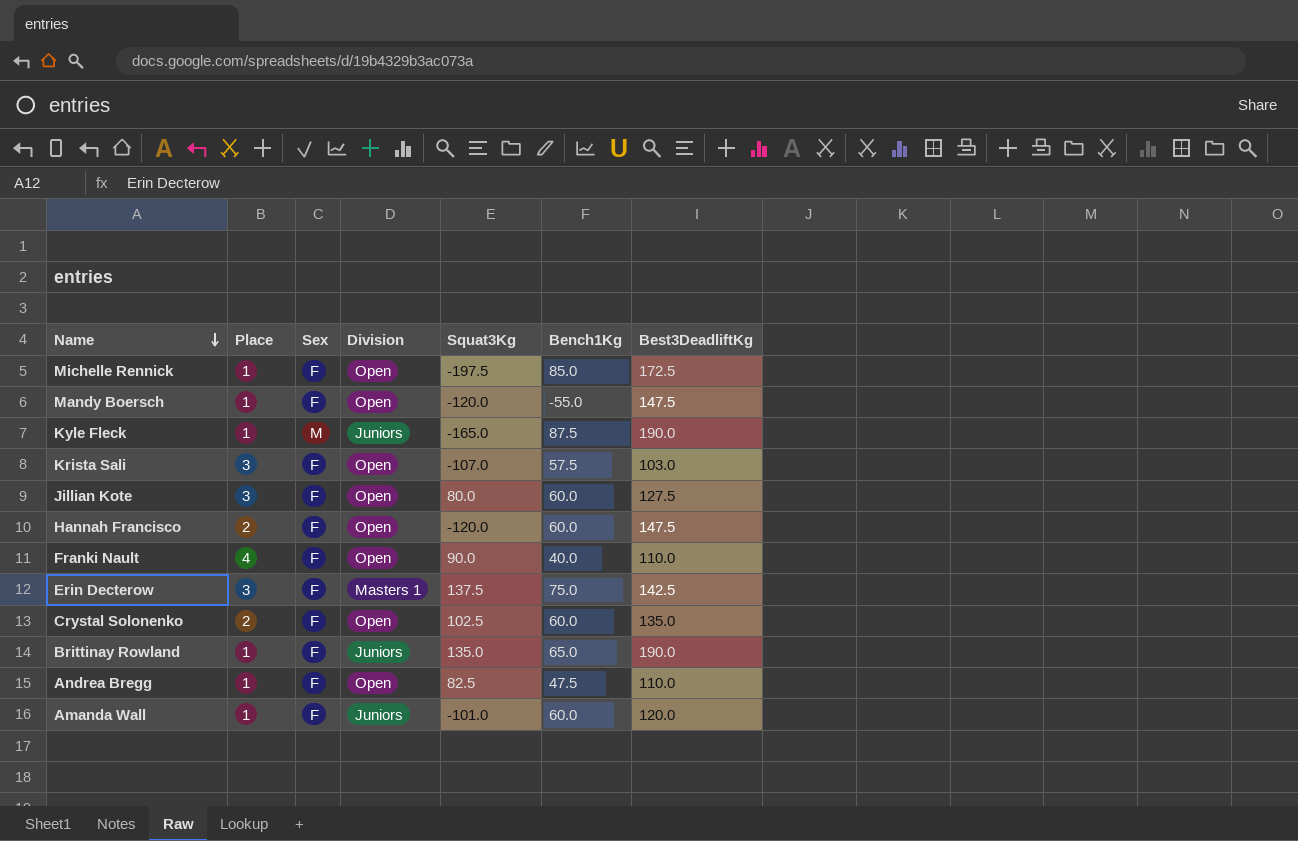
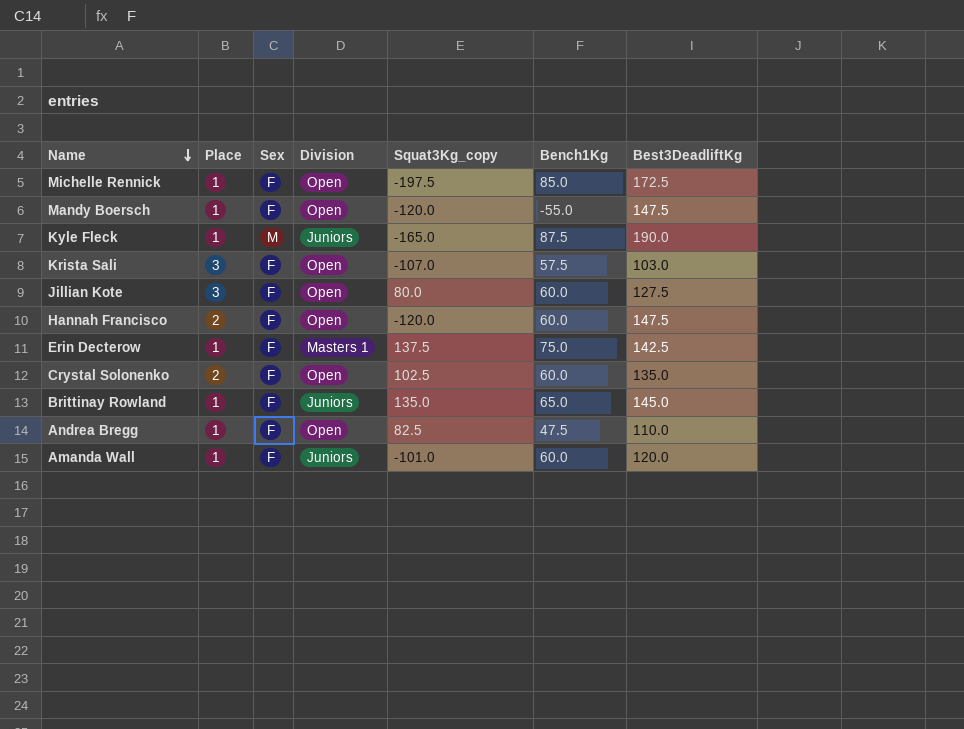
column name: Squat3Kg -> Squat3Kg_copy
row Franki Nault: 4 | F | Open | 90.0 | 40.0 | 110.0 -> none
Erin Decterow | Place: 3 -> 1
Brittinay Rowland | Best3DeadliftKg: 190.0 -> 145.0

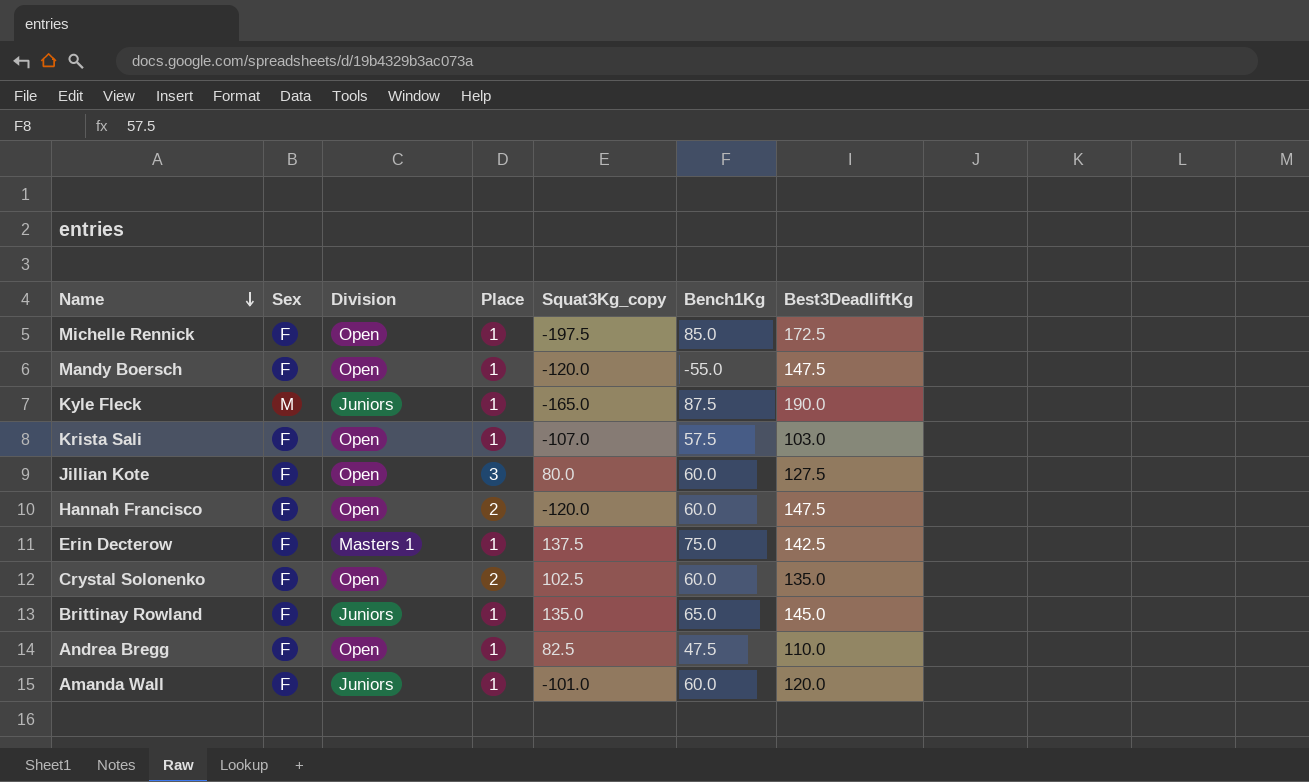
column Place | position: 2 -> 4
Krista Sali | Place: 3 -> 1

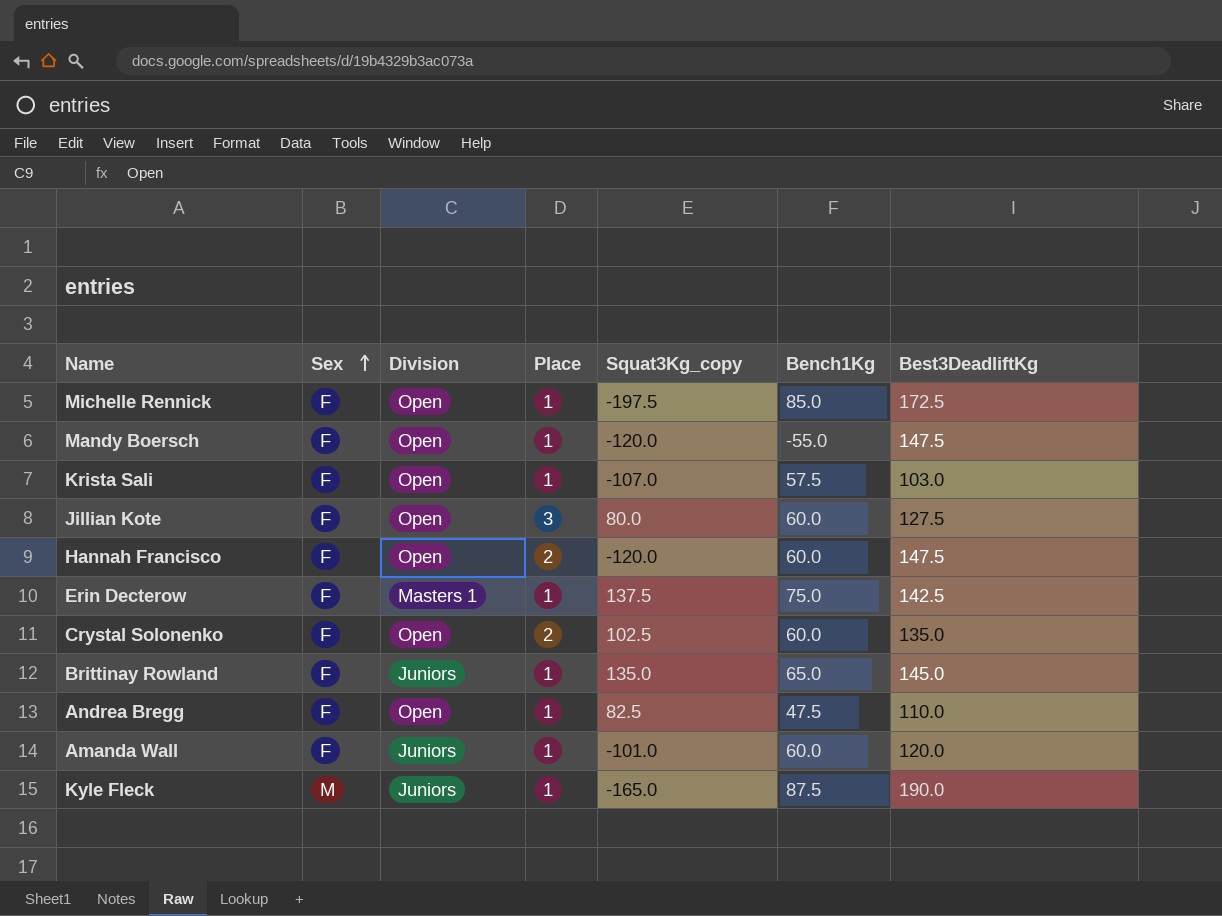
row order: Name descending -> Sex ascending

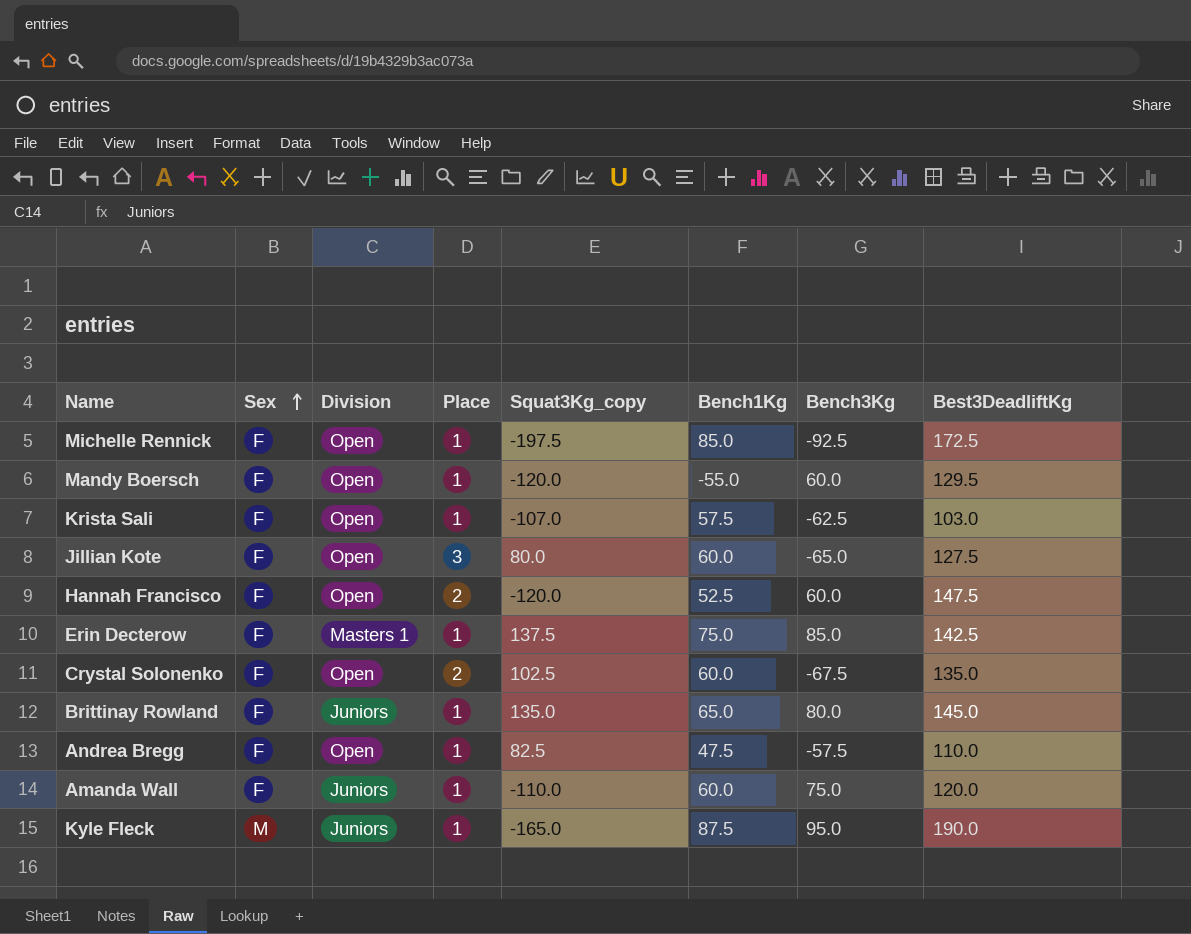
column Bench3Kg | position: none -> 7
Mandy Boersch | Best3DeadliftKg: 147.5 -> 129.5
Hannah Francisco | Bench1Kg: 60.0 -> 52.5
Amanda Wall | Squat3Kg_copy: -101.0 -> -110.0

